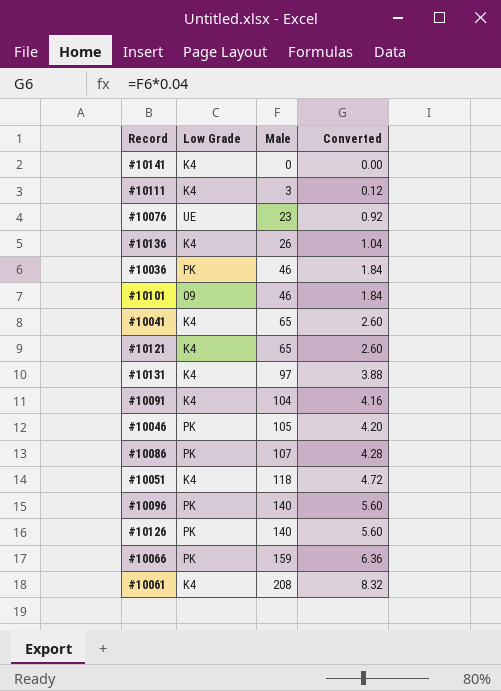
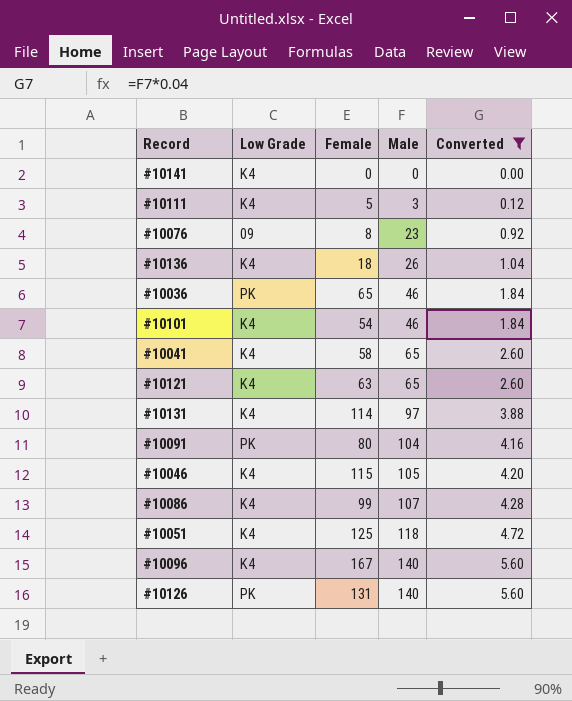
filter: none -> Converted <= 5.60
column Female | position: none -> 3
#10076 | Low Grade: UE -> 09
#10101 | Low Grade: 09 -> K4
#10091 | Low Grade: K4 -> PK
#10046 | Low Grade: PK -> K4
#10086 | Low Grade: PK -> K4
#10096 | Low Grade: PK -> K4

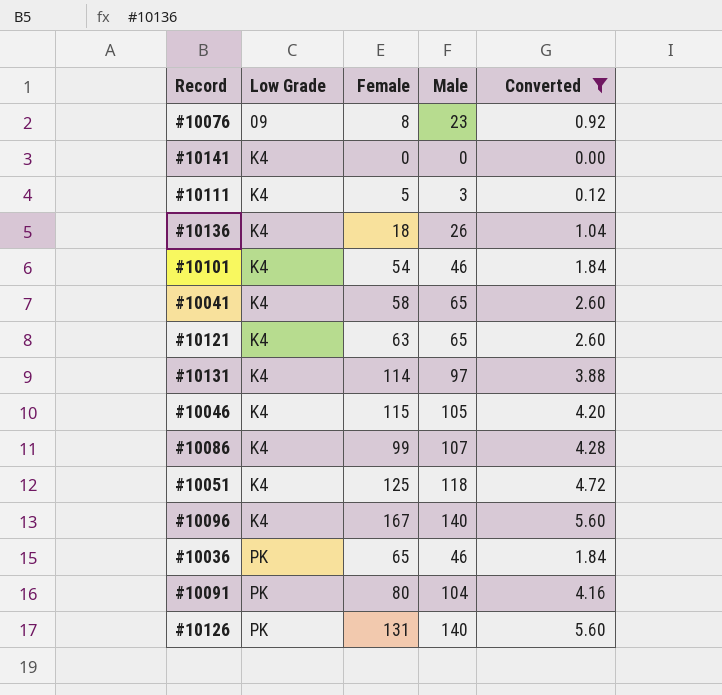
row order: Male ascending -> Low Grade ascending

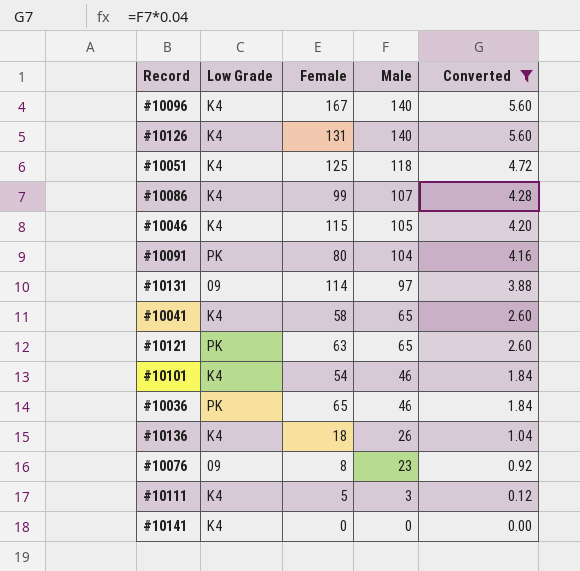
row order: Low Grade ascending -> Male descending
#10126 | Low Grade: PK -> K4
#10131 | Low Grade: K4 -> 09
#10121 | Low Grade: K4 -> PK

